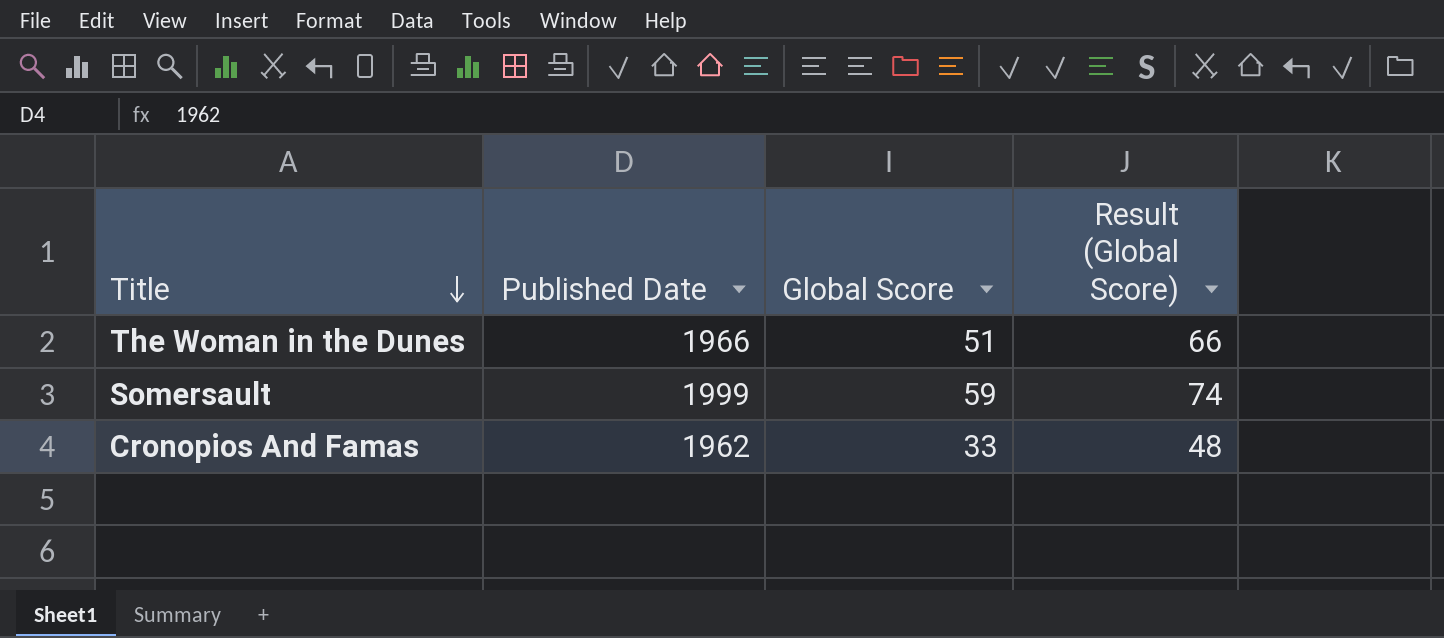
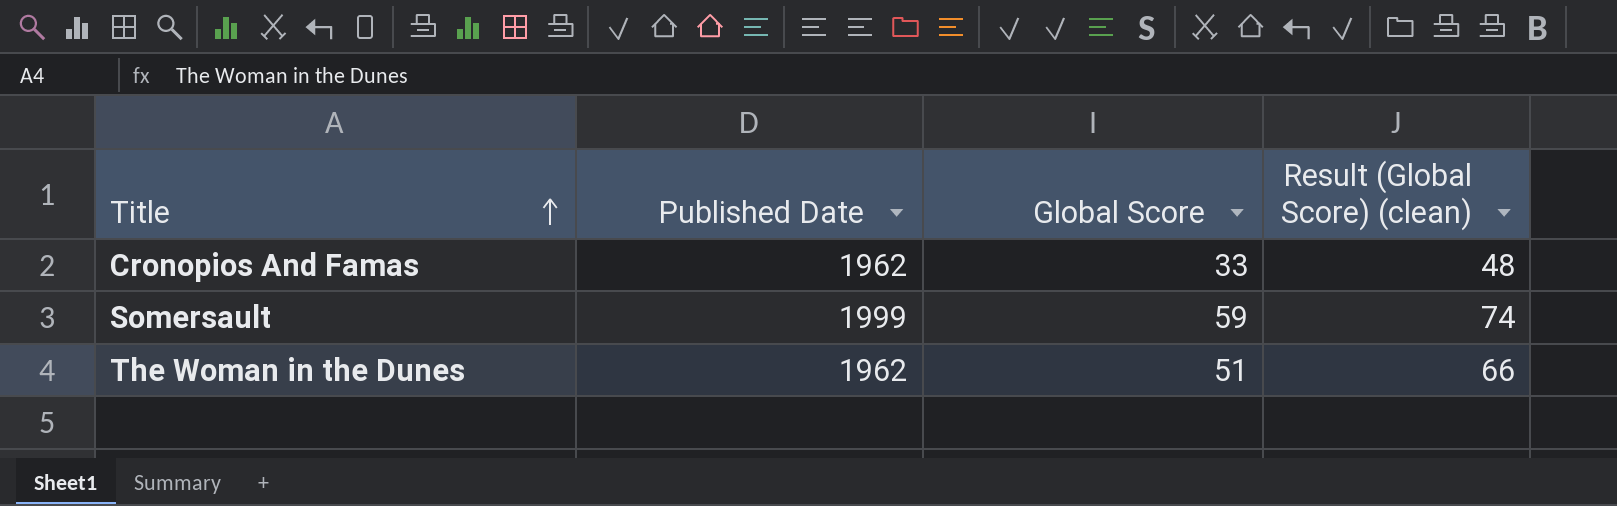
row order: Title descending -> Title ascending
column name: Result (Global Score) -> Result (Global Score) (clean)
The Woman in the Dunes | Published Date: 1966 -> 1962

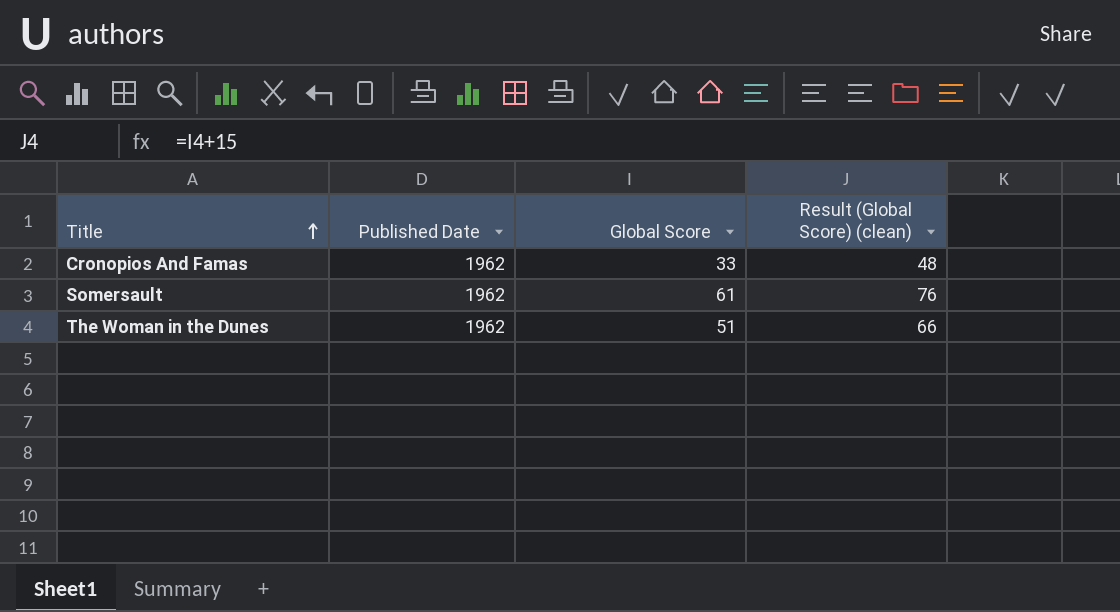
Somersault | Published Date: 1999 -> 1962
Somersault | Global Score: 59 -> 61
Somersault | Result (Global Score) (clean): 74 -> 76

